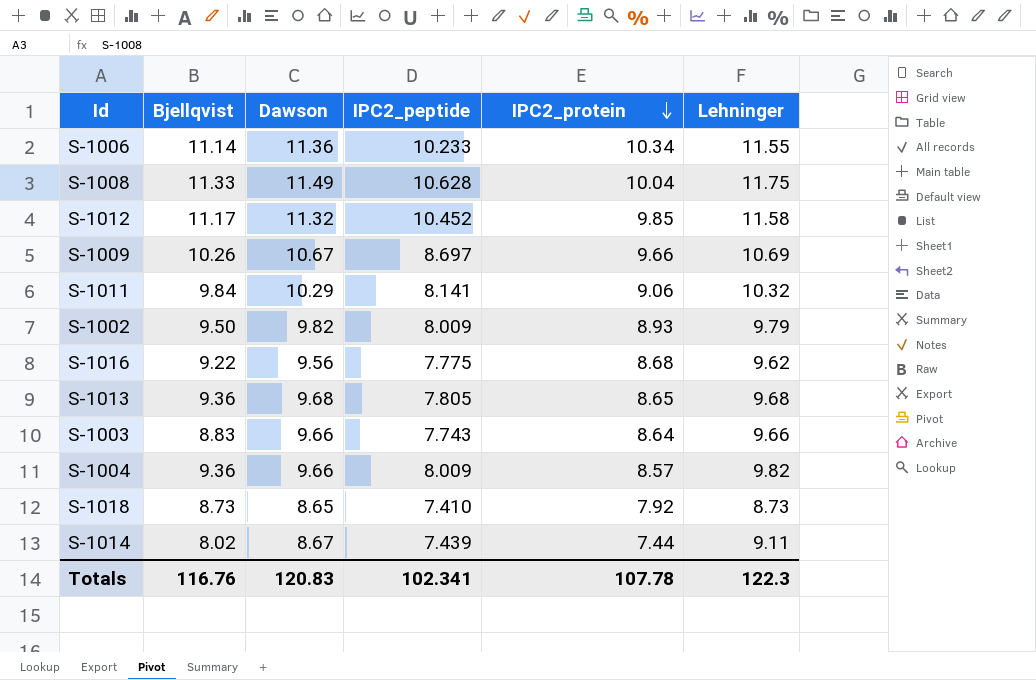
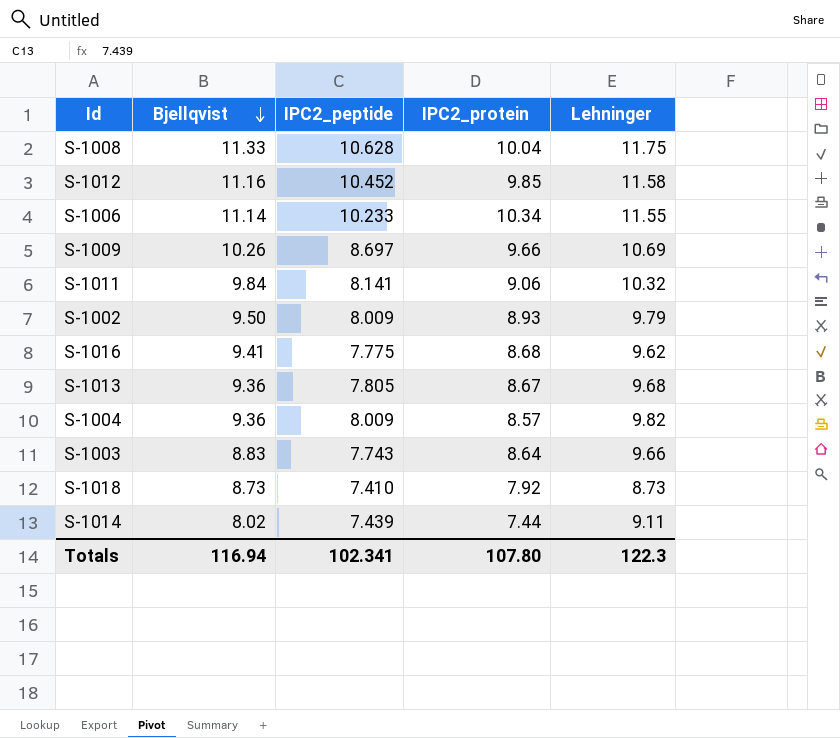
row order: IPC2_protein descending -> Bjellqvist descending
column Dawson | position: 3 -> none
S-1012 | Bjellqvist: 11.17 -> 11.16
S-1016 | Bjellqvist: 9.22 -> 9.41
S-1013 | IPC2_protein: 8.65 -> 8.67
Totals | Bjellqvist: 116.76 -> 116.94
Totals | IPC2_protein: 107.78 -> 107.80

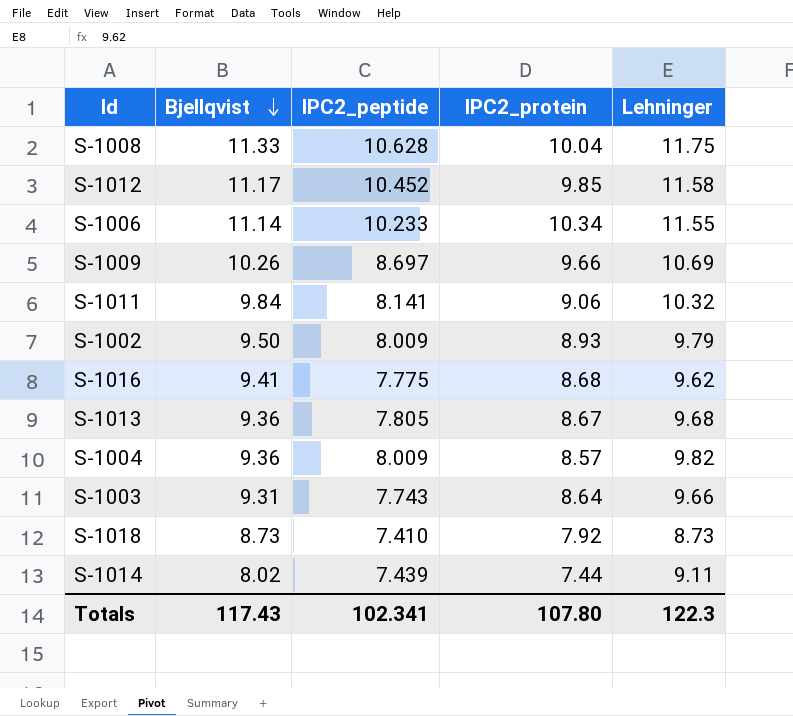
S-1012 | Bjellqvist: 11.16 -> 11.17
S-1003 | Bjellqvist: 8.83 -> 9.31
Totals | Bjellqvist: 116.94 -> 117.43

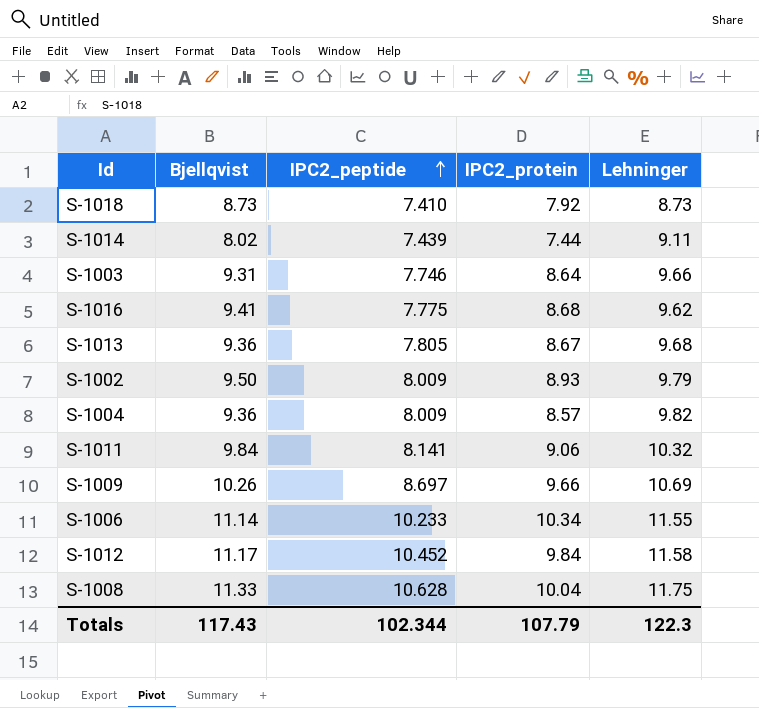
row order: Bjellqvist descending -> IPC2_peptide ascending
S-1003 | IPC2_peptide: 7.743 -> 7.746
S-1012 | IPC2_protein: 9.85 -> 9.84
Totals | IPC2_peptide: 102.341 -> 102.344
Totals | IPC2_protein: 107.80 -> 107.79

